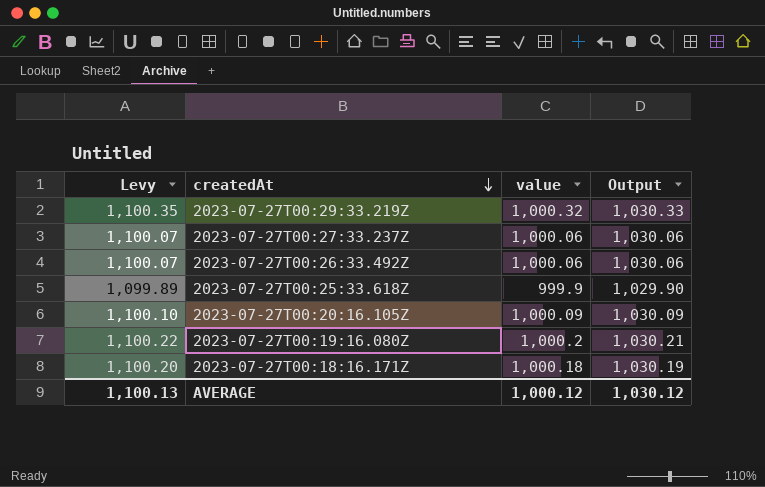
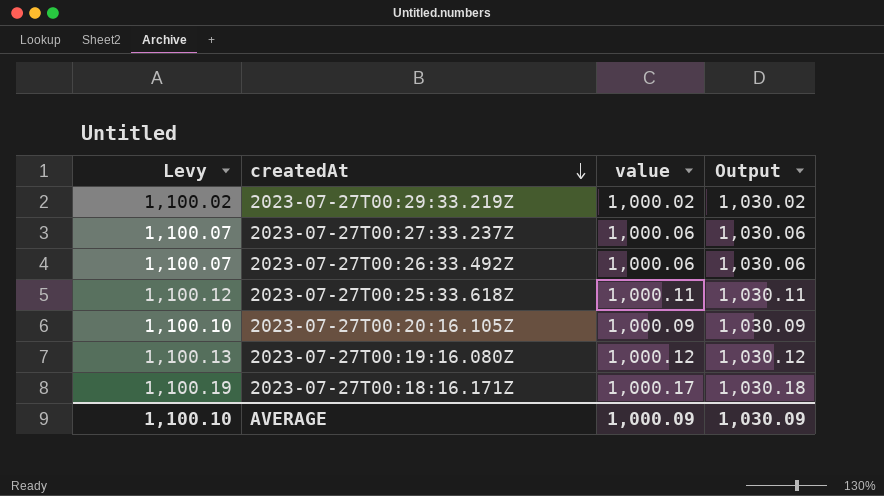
2023-07-27T00:29:33.219Z | Levy: 1,100.35 -> 1,100.02
2023-07-27T00:29:33.219Z | value: 1,000.32 -> 1,000.02
2023-07-27T00:29:33.219Z | Output: 1,030.33 -> 1,030.02
2023-07-27T00:25:33.618Z | Levy: 1,099.89 -> 1,100.12
2023-07-27T00:25:33.618Z | value: 999.9 -> 1,000.11
2023-07-27T00:25:33.618Z | Output: 1,029.90 -> 1,030.11
2023-07-27T00:19:16.080Z | Levy: 1,100.22 -> 1,100.13
2023-07-27T00:19:16.080Z | value: 1,000.2 -> 1,000.12
2023-07-27T00:19:16.080Z | Output: 1,030.21 -> 1,030.12
2023-07-27T00:18:16.171Z | Levy: 1,100.20 -> 1,100.19
2023-07-27T00:18:16.171Z | value: 1,000.18 -> 1,000.17
2023-07-27T00:18:16.171Z | Output: 1,030.19 -> 1,030.18
AVERAGE | Levy: 1,100.13 -> 1,100.10
AVERAGE | value: 1,000.12 -> 1,000.09
AVERAGE | Output: 1,030.12 -> 1,030.09

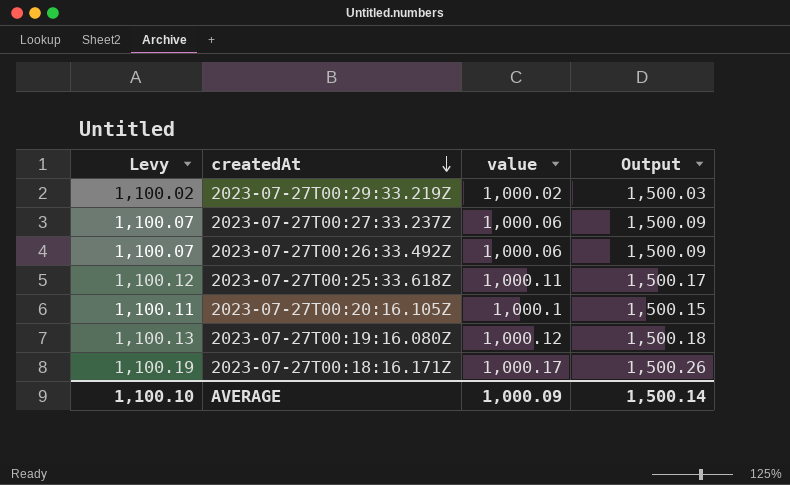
column Output | formula: [value] * 1.03 -> [value] * 1.5
2023-07-27T00:20:16.105Z | Levy: 1,100.10 -> 1,100.11
2023-07-27T00:20:16.105Z | value: 1,000.09 -> 1,000.1
AVERAGE | Output: 1,030.09 -> 1,500.14

